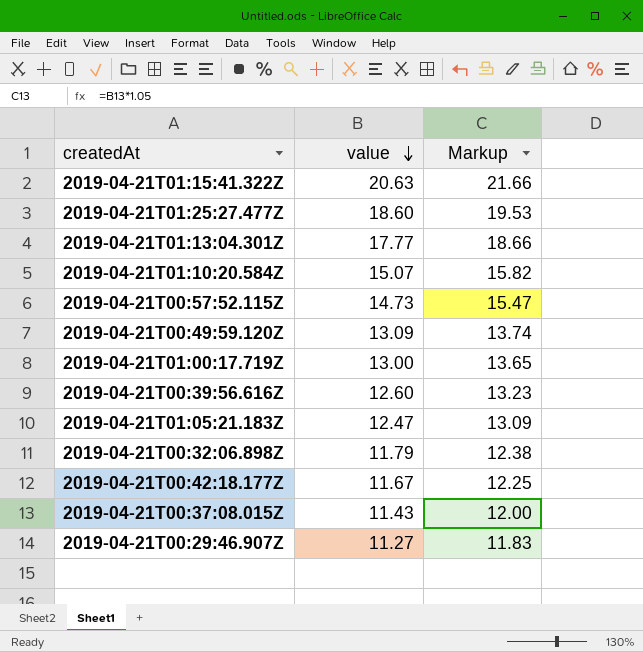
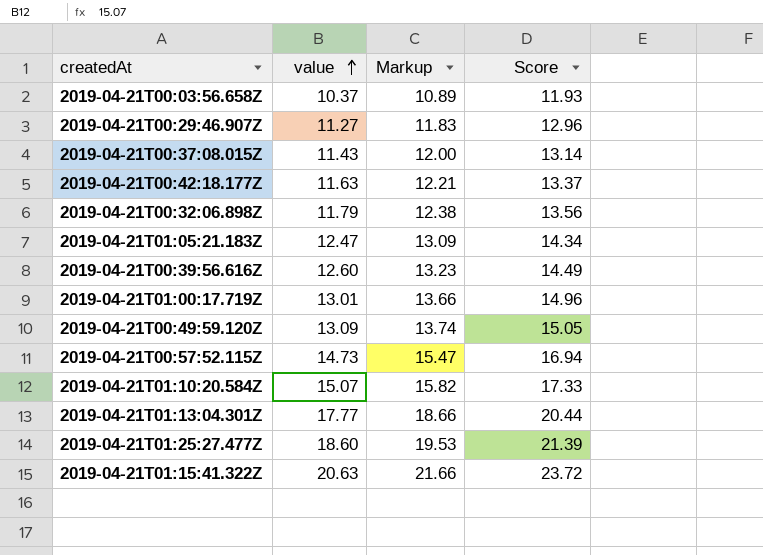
row order: value descending -> value ascending
column Score | formula: none -> [value] * 1.15
row 2019-04-21T00:03:56.658Z: none -> 10.37 | 10.89 | 11.93
2019-04-21T00:42:18.177Z | value: 11.67 -> 11.63
2019-04-21T00:42:18.177Z | Markup: 12.25 -> 12.21
2019-04-21T01:00:17.719Z | value: 13.00 -> 13.01
2019-04-21T01:00:17.719Z | Markup: 13.65 -> 13.66

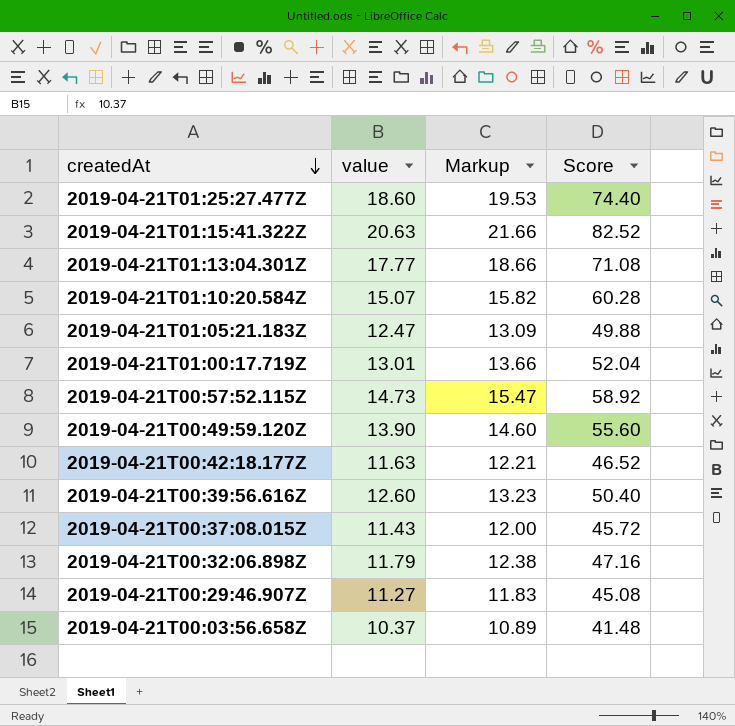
row order: value ascending -> createdAt descending
column Score | formula: [value] * 1.15 -> [value] * 4
2019-04-21T00:49:59.120Z | value: 13.09 -> 13.90
2019-04-21T00:49:59.120Z | Markup: 13.74 -> 14.60

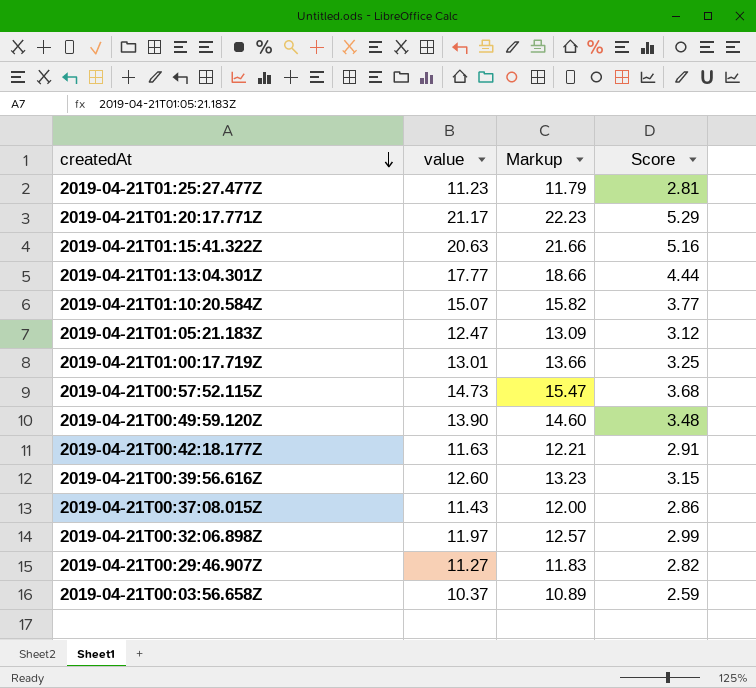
column Score | formula: [value] * 4 -> [value] * 0.25
2019-04-21T01:25:27.477Z | value: 18.60 -> 11.23
2019-04-21T01:25:27.477Z | Markup: 19.53 -> 11.79
row 2019-04-21T01:20:17.771Z: none -> 21.17 | 22.23 | 5.29
2019-04-21T00:32:06.898Z | value: 11.79 -> 11.97
2019-04-21T00:32:06.898Z | Markup: 12.38 -> 12.57

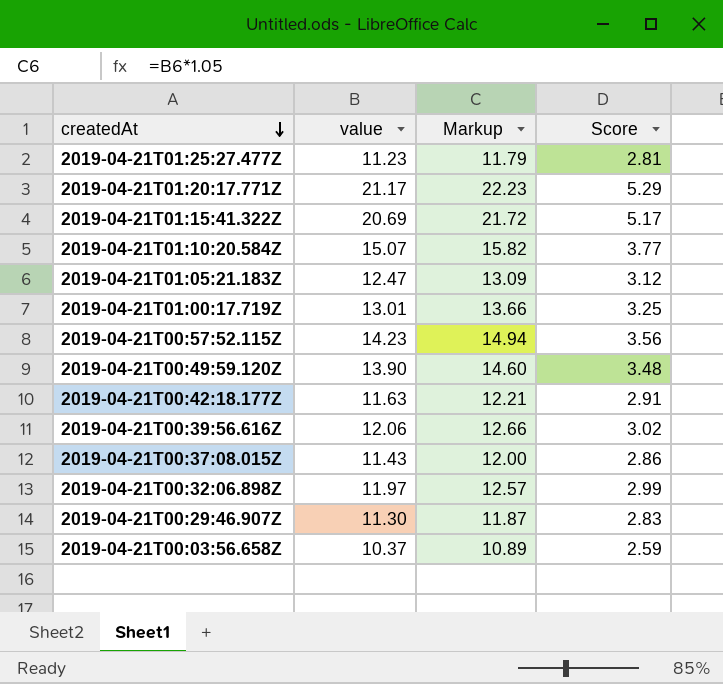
row 2019-04-21T01:13:04.301Z: 17.77 | 18.66 | 4.44 -> none
2019-04-21T01:15:41.322Z | value: 20.63 -> 20.69
2019-04-21T01:15:41.322Z | Markup: 21.66 -> 21.72
2019-04-21T01:15:41.322Z | Score: 5.16 -> 5.17
2019-04-21T00:57:52.115Z | value: 14.73 -> 14.23
2019-04-21T00:57:52.115Z | Markup: 15.47 -> 14.94
2019-04-21T00:57:52.115Z | Score: 3.68 -> 3.56
2019-04-21T00:39:56.616Z | value: 12.60 -> 12.06
2019-04-21T00:39:56.616Z | Markup: 13.23 -> 12.66
2019-04-21T00:39:56.616Z | Score: 3.15 -> 3.02
2019-04-21T00:29:46.907Z | value: 11.27 -> 11.30
2019-04-21T00:29:46.907Z | Markup: 11.83 -> 11.87
2019-04-21T00:29:46.907Z | Score: 2.82 -> 2.83

